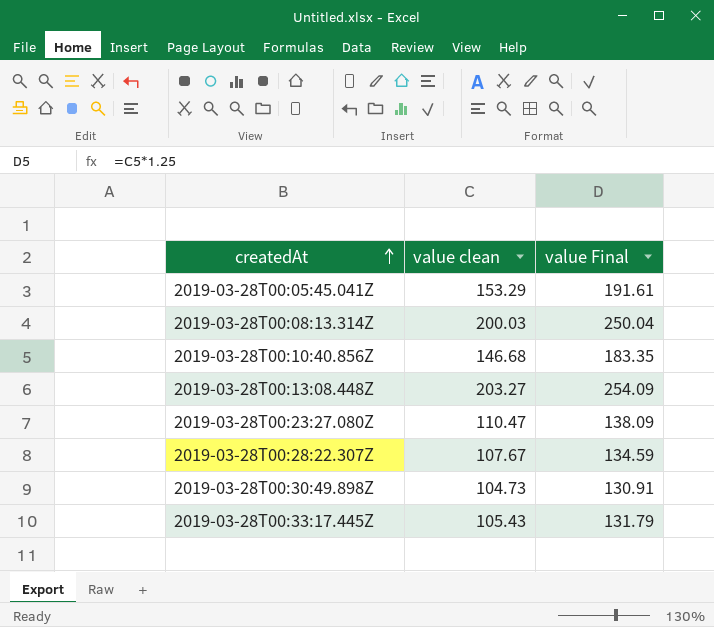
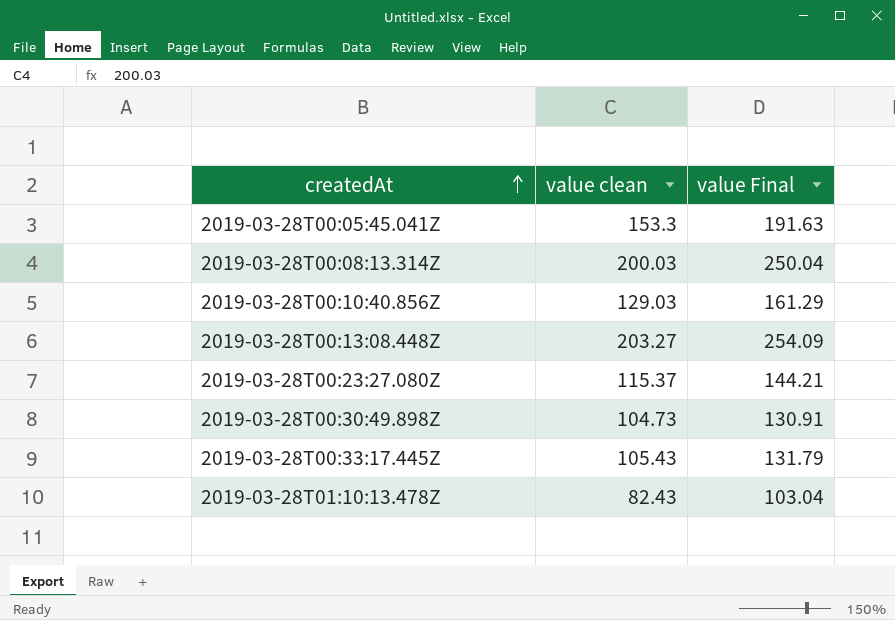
row 2019-03-28T00:28:22.307Z: 107.67 | 134.59 -> none
2019-03-28T00:05:45.041Z | value clean: 153.29 -> 153.3
2019-03-28T00:05:45.041Z | value Final: 191.61 -> 191.63
2019-03-28T00:10:40.856Z | value clean: 146.68 -> 129.03
2019-03-28T00:10:40.856Z | value Final: 183.35 -> 161.29
2019-03-28T00:23:27.080Z | value clean: 110.47 -> 115.37
2019-03-28T00:23:27.080Z | value Final: 138.09 -> 144.21
row 2019-03-28T01:10:13.478Z: none -> 82.43 | 103.04

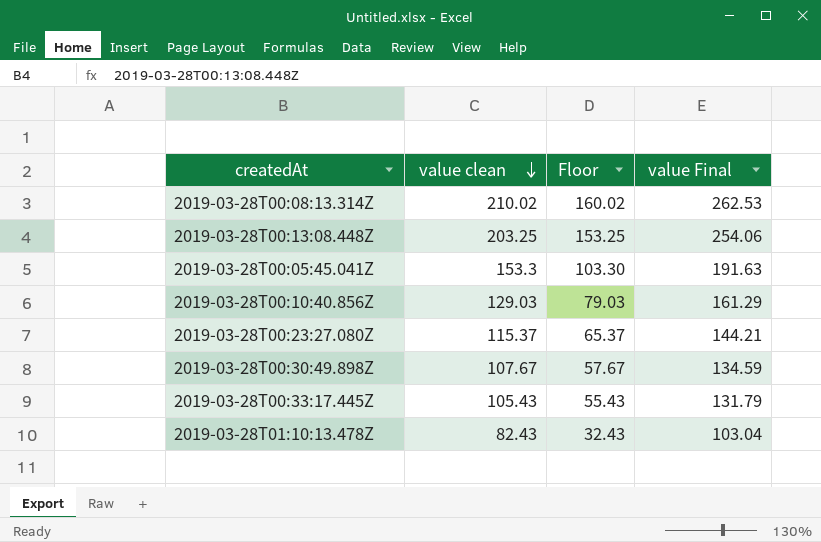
row order: createdAt ascending -> value clean descending
column Floor | formula: none -> [value clean] - 50
2019-03-28T00:08:13.314Z | value clean: 200.03 -> 210.02
2019-03-28T00:08:13.314Z | value Final: 250.04 -> 262.53
2019-03-28T00:13:08.448Z | value clean: 203.27 -> 203.25
2019-03-28T00:13:08.448Z | value Final: 254.09 -> 254.06
2019-03-28T00:30:49.898Z | value clean: 104.73 -> 107.67
2019-03-28T00:30:49.898Z | value Final: 130.91 -> 134.59

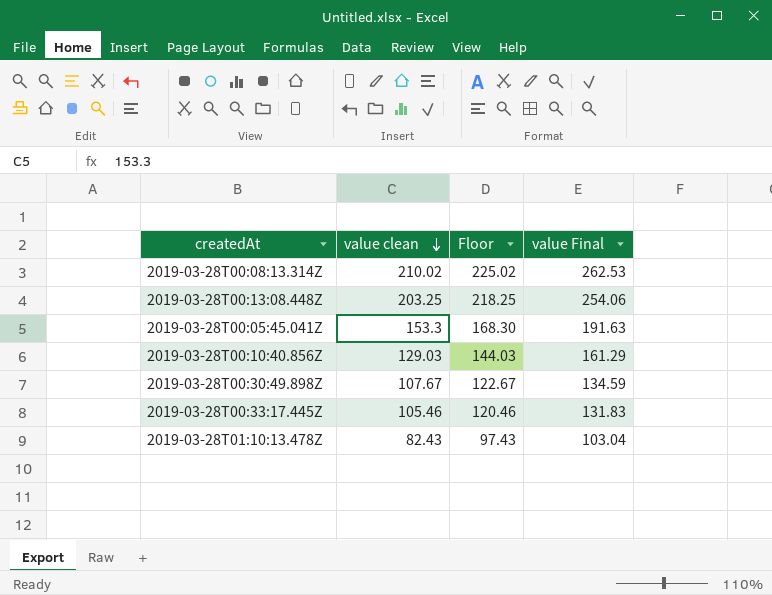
column Floor | formula: [value clean] - 50 -> [value clean] + 15
row 2019-03-28T00:23:27.080Z: 115.37 | 65.37 | 144.21 -> none
2019-03-28T00:33:17.445Z | value clean: 105.43 -> 105.46
2019-03-28T00:33:17.445Z | value Final: 131.79 -> 131.83

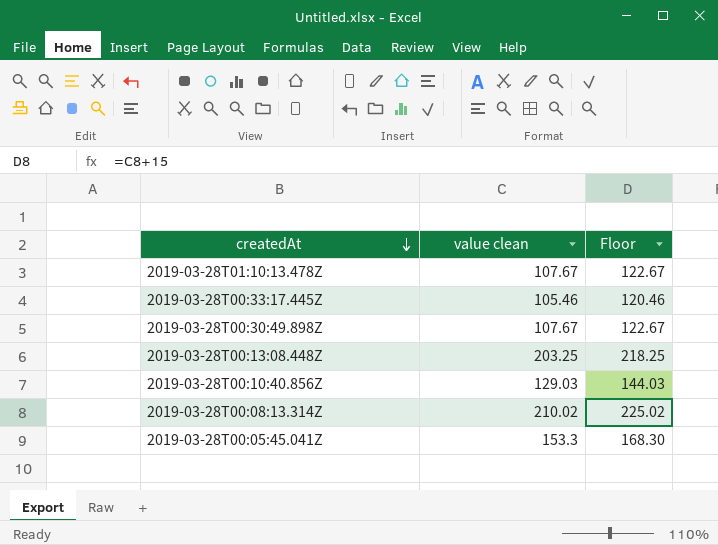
row order: value clean descending -> createdAt descending
column value Final | formula: [value clean] * 1.25 -> none
2019-03-28T01:10:13.478Z | value clean: 82.43 -> 107.67
2019-03-28T01:10:13.478Z | Floor: 97.43 -> 122.67

